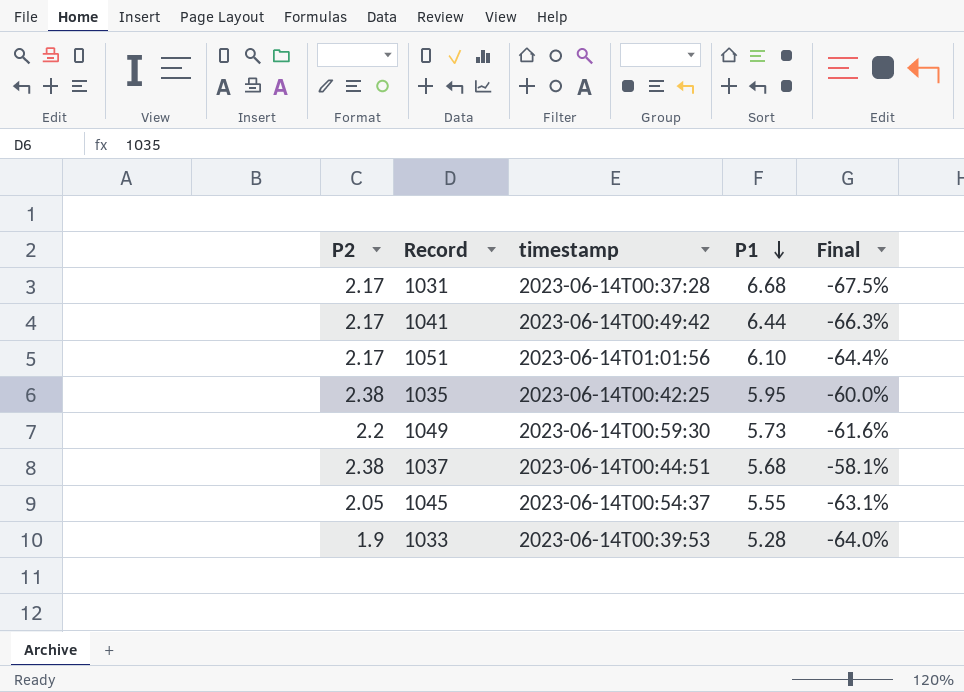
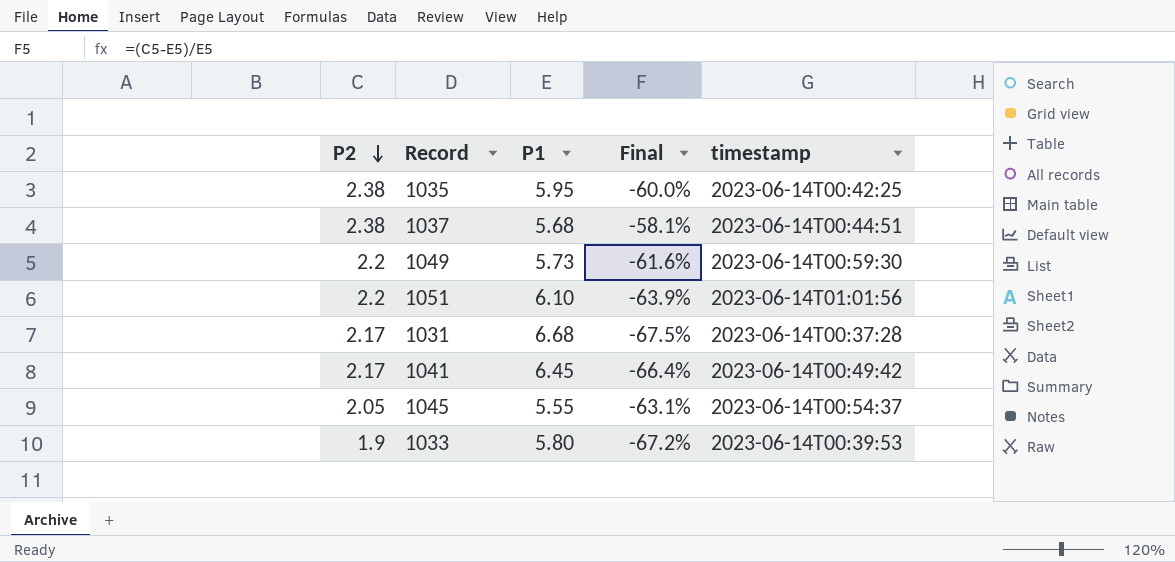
row order: P1 descending -> P2 descending
column timestamp | position: 3 -> 5
1051 | P2: 2.17 -> 2.2
1051 | Final: -64.4% -> -63.9%
1041 | P1: 6.44 -> 6.45
1041 | Final: -66.3% -> -66.4%
1033 | P1: 5.28 -> 5.80
1033 | Final: -64.0% -> -67.2%

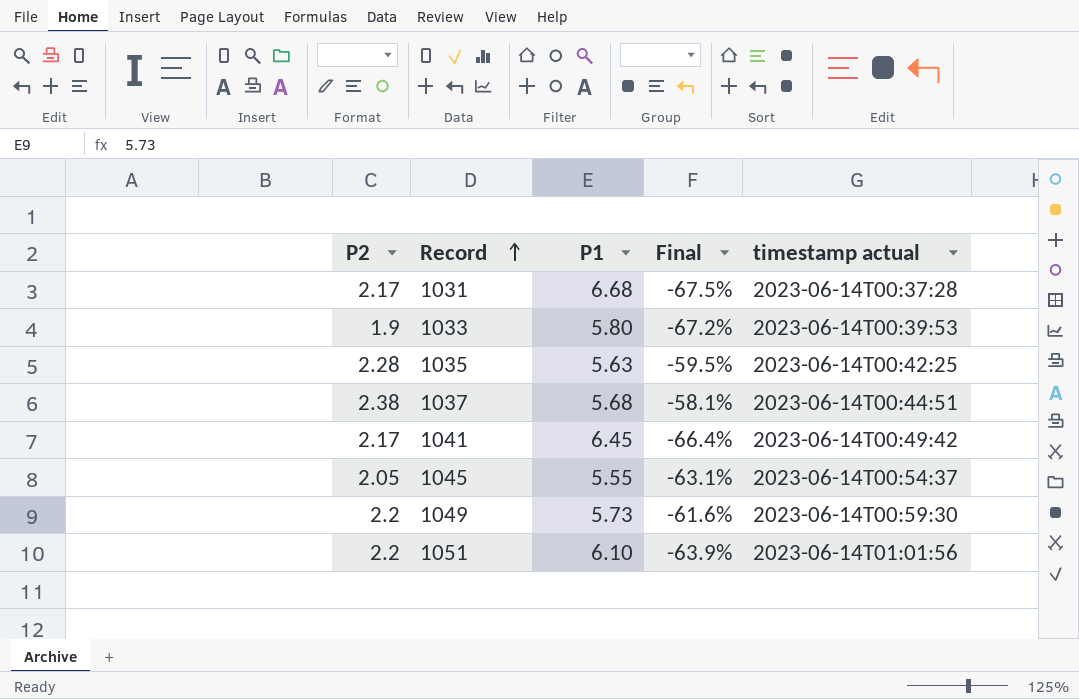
row order: P2 descending -> Record ascending
column name: timestamp -> timestamp actual
1035 | P2: 2.38 -> 2.28
1035 | P1: 5.95 -> 5.63
1035 | Final: -60.0% -> -59.5%

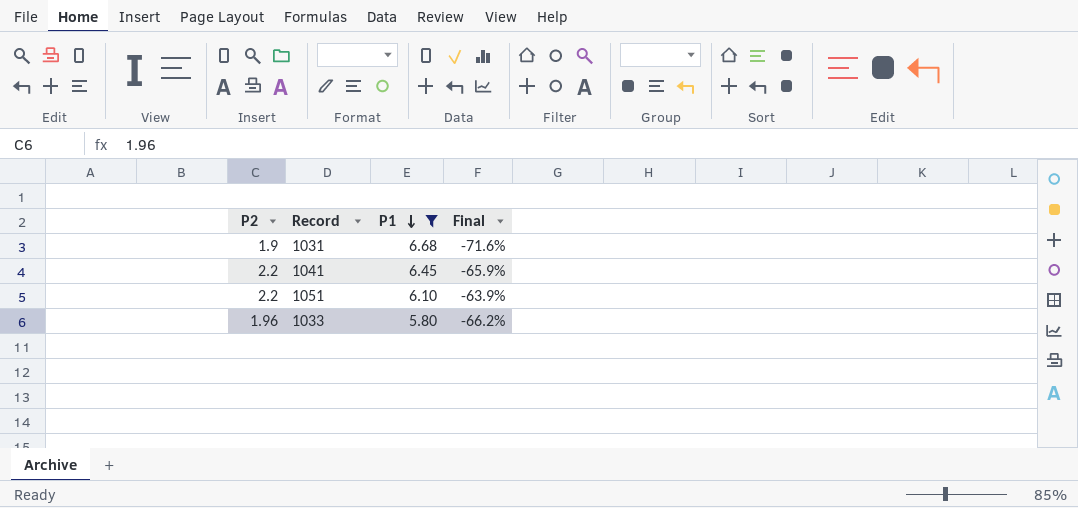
filter: none -> P1 >= 5.80
row order: Record ascending -> P1 descending
column timestamp actual | position: 5 -> none
1031 | P2: 2.17 -> 1.9
1031 | Final: -67.5% -> -71.6%
1041 | P2: 2.17 -> 2.2
1041 | Final: -66.4% -> -65.9%
1033 | P2: 1.9 -> 1.96
1033 | Final: -67.2% -> -66.2%

